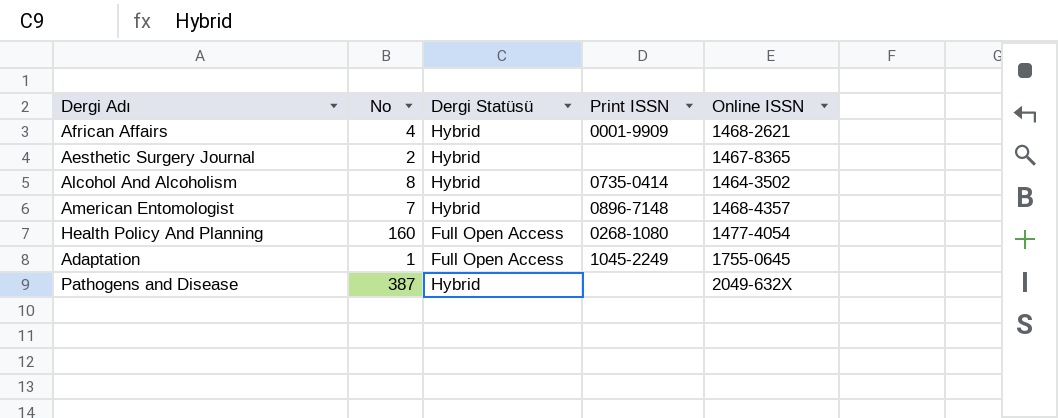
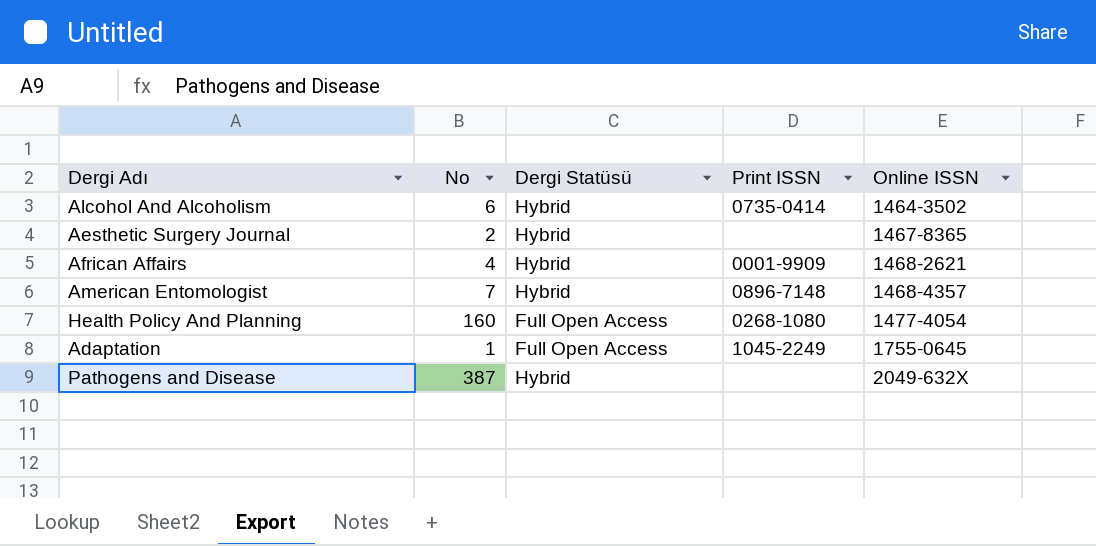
row order: none -> Online ISSN ascending
Alcohol And Alcoholism | No: 8 -> 6

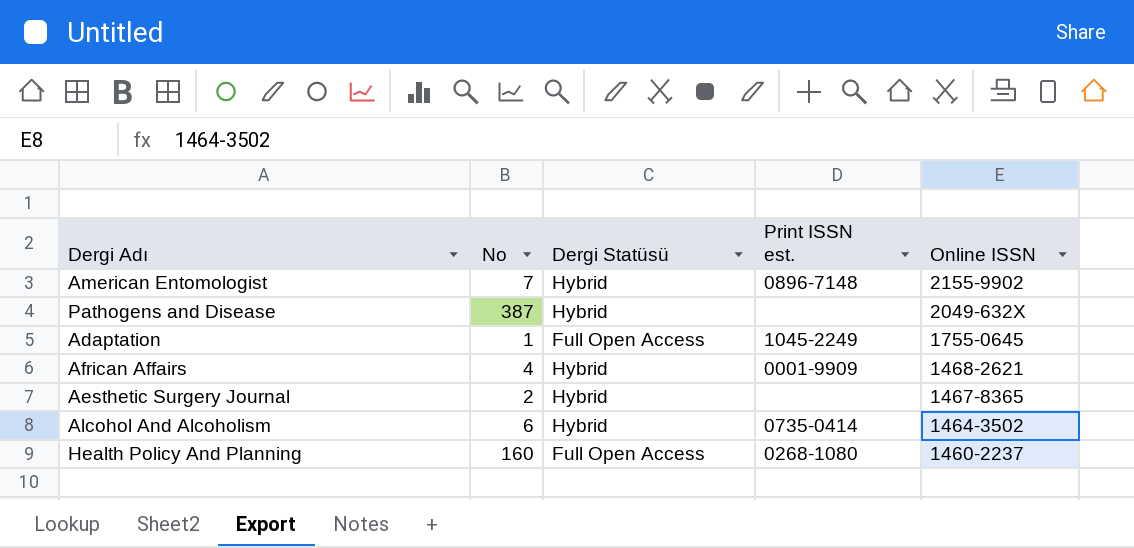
row order: Online ISSN ascending -> Online ISSN descending
column name: Print ISSN -> Print ISSN est.
American Entomologist | Online ISSN: 1468-4357 -> 2155-9902
Health Policy And Planning | Online ISSN: 1477-4054 -> 1460-2237

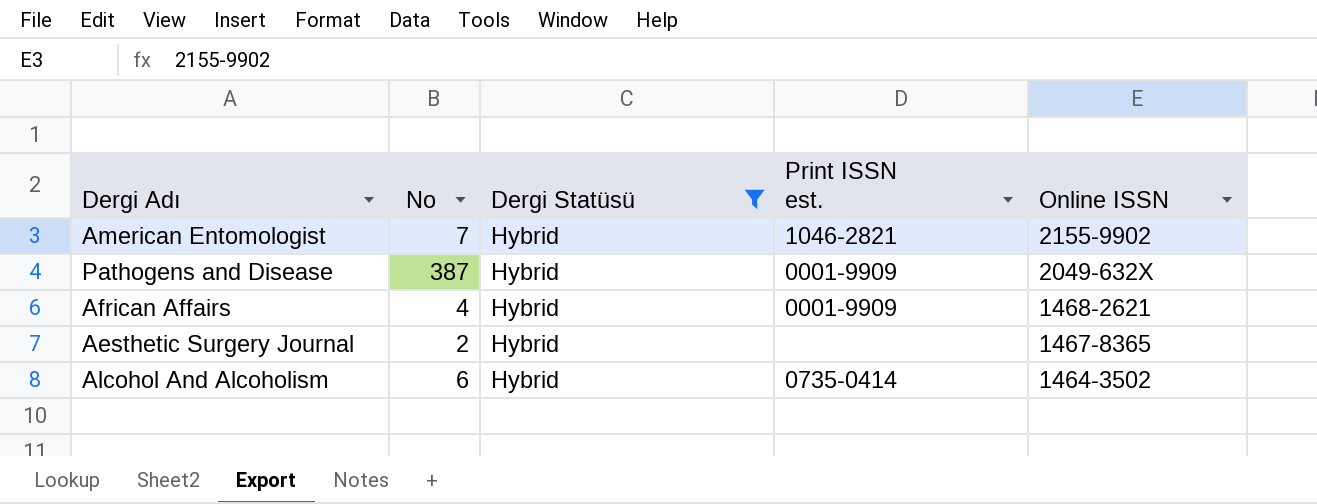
filter: none -> Dergi Statüsü = Hybrid
American Entomologist | Print ISSN est.: 0896-7148 -> 1046-2821
Pathogens and Disease | Print ISSN est.: none -> 0001-9909

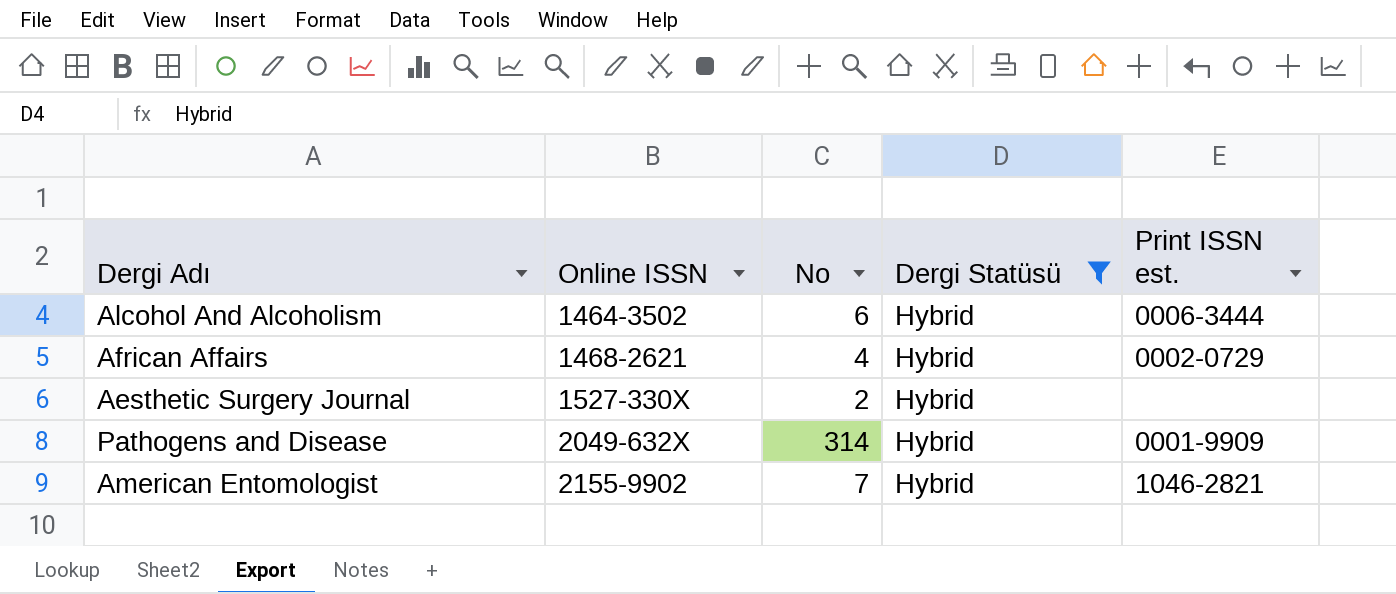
row order: Online ISSN descending -> Online ISSN ascending
column Online ISSN | position: 5 -> 2
Alcohol And Alcoholism | Print ISSN est.: 0735-0414 -> 0006-3444
African Affairs | Print ISSN est.: 0001-9909 -> 0002-0729
Aesthetic Surgery Journal | Online ISSN: 1467-8365 -> 1527-330X
Pathogens and Disease | No: 387 -> 314

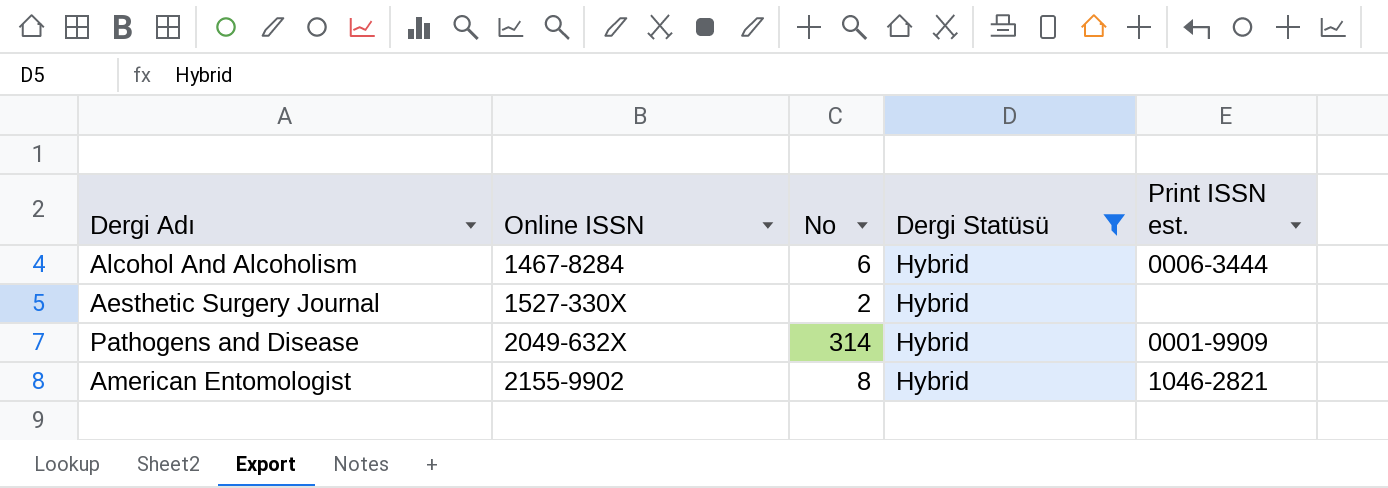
row African Affairs: 1468-2621 | 4 | Hybrid | 0002-0729 -> none
Alcohol And Alcoholism | Online ISSN: 1464-3502 -> 1467-8284
American Entomologist | No: 7 -> 8

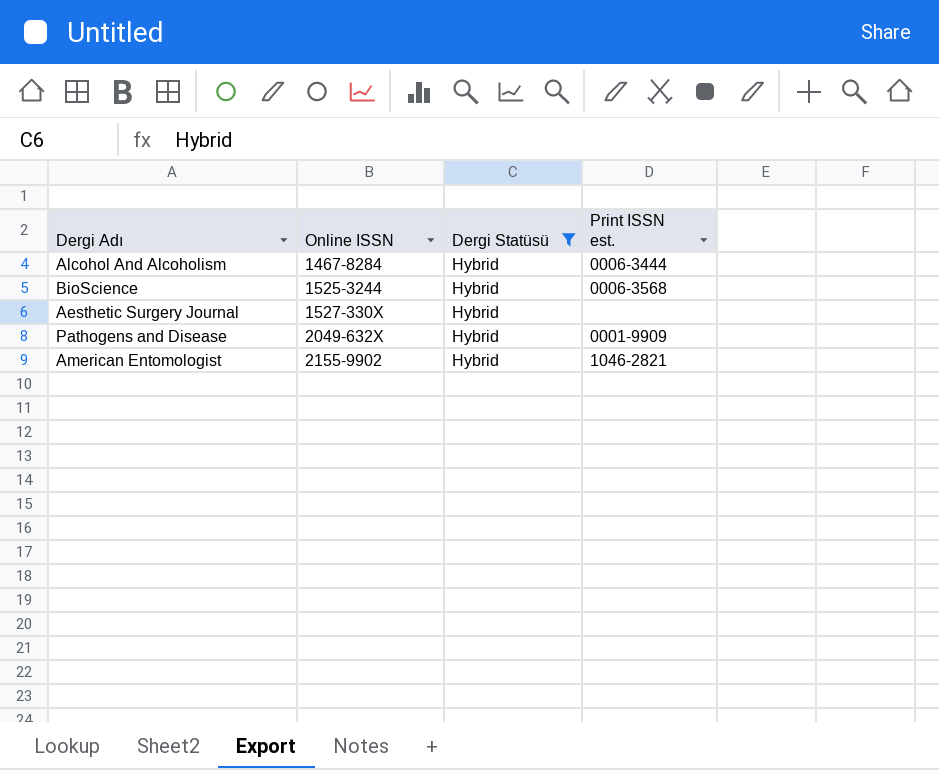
column No | position: 3 -> none
row BioScience: none -> 1525-3244 | Hybrid | 0006-3568

